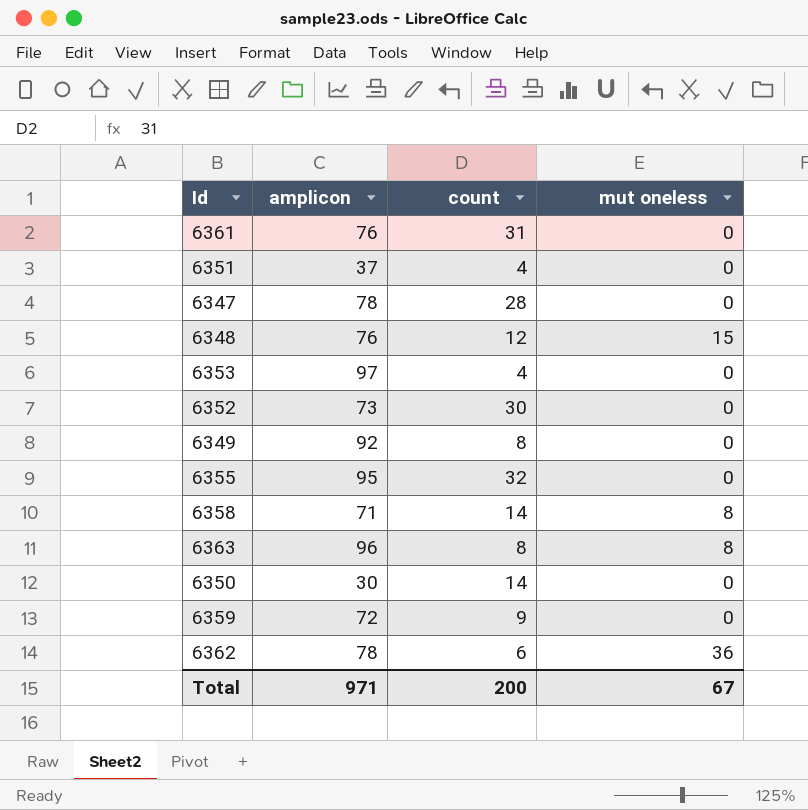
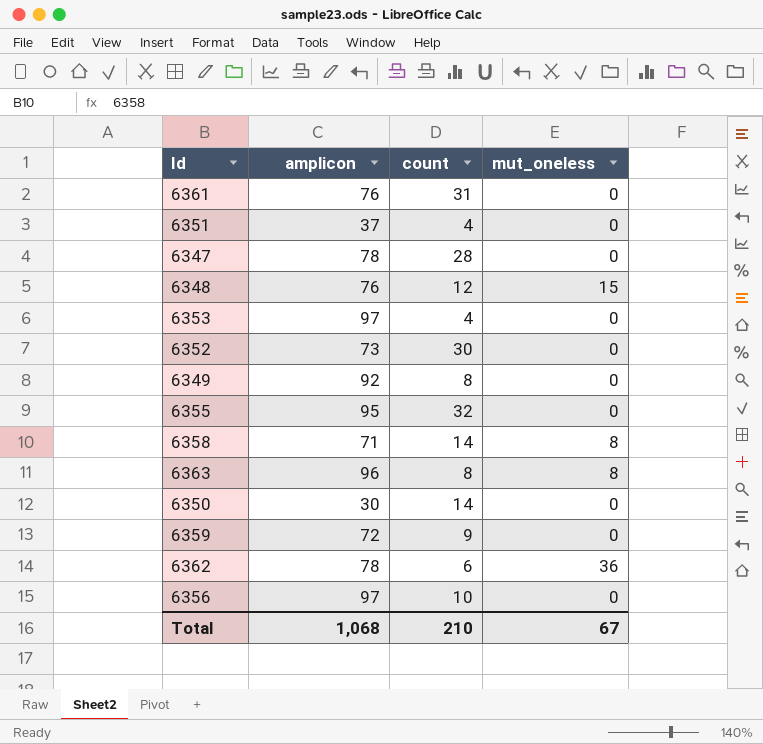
column name: mut oneless -> mut_oneless
row 6356: none -> 97 | 10 | 0
Total | amplicon: 971 -> 1,068
Total | count: 200 -> 210

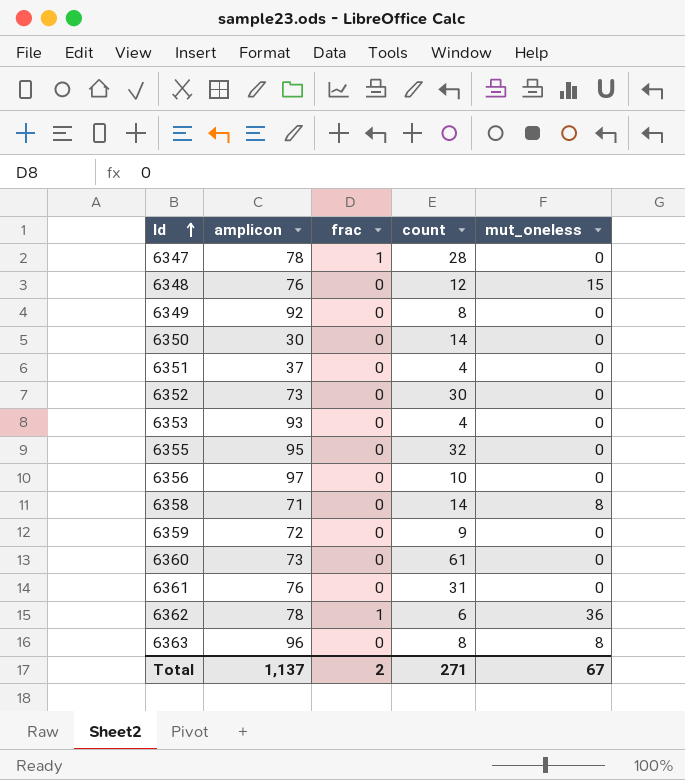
row order: none -> Id ascending
column frac | position: none -> 3
6353 | amplicon: 97 -> 93
row 6360: none -> 73 | 0 | 61 | 0
Total | amplicon: 1,068 -> 1,137
Total | count: 210 -> 271

